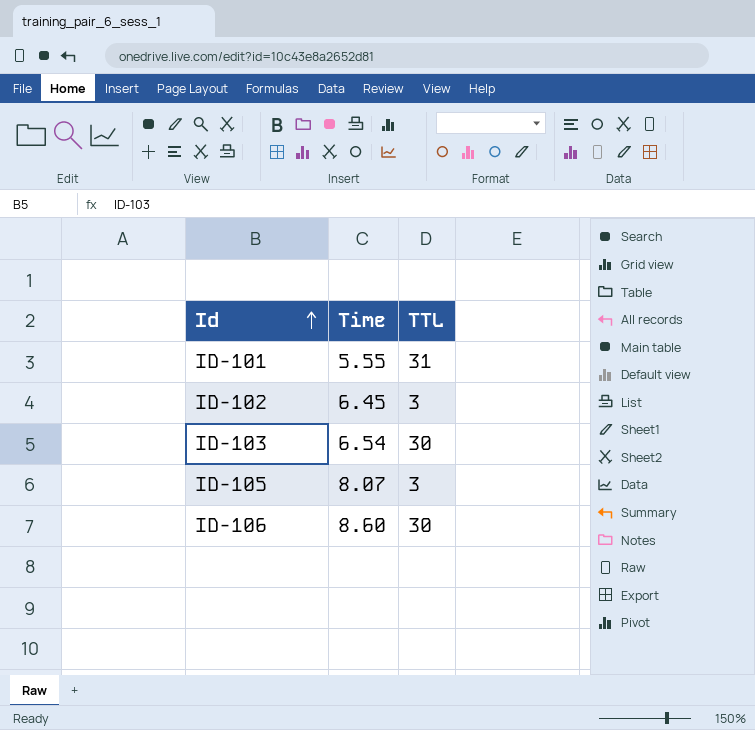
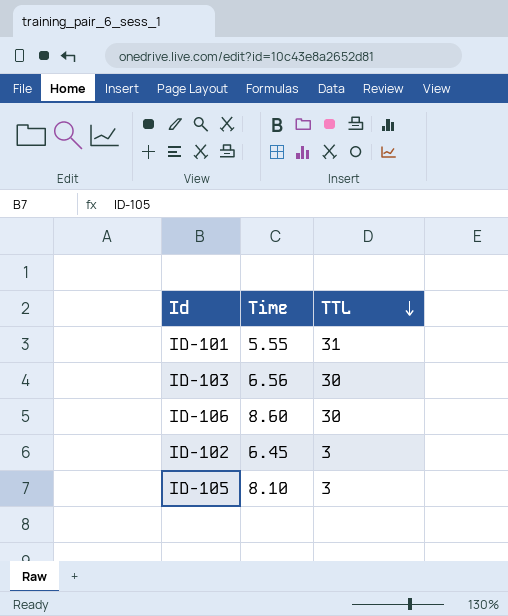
row order: Id ascending -> TTL descending
ID-103 | Time: 6.54 -> 6.56
ID-105 | Time: 8.07 -> 8.10

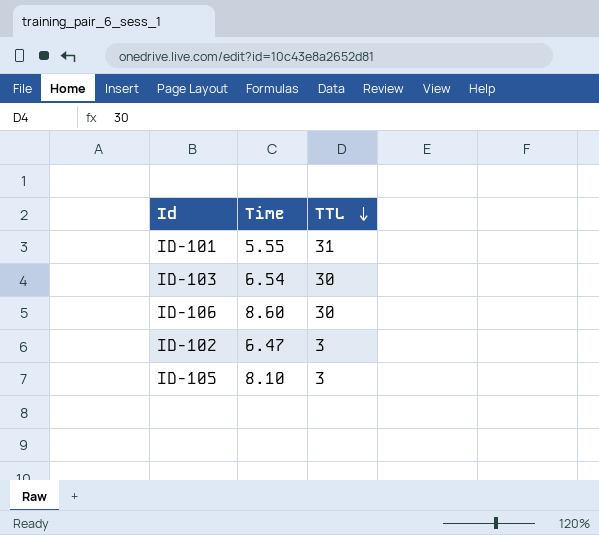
ID-103 | Time: 6.56 -> 6.54
ID-102 | Time: 6.45 -> 6.47

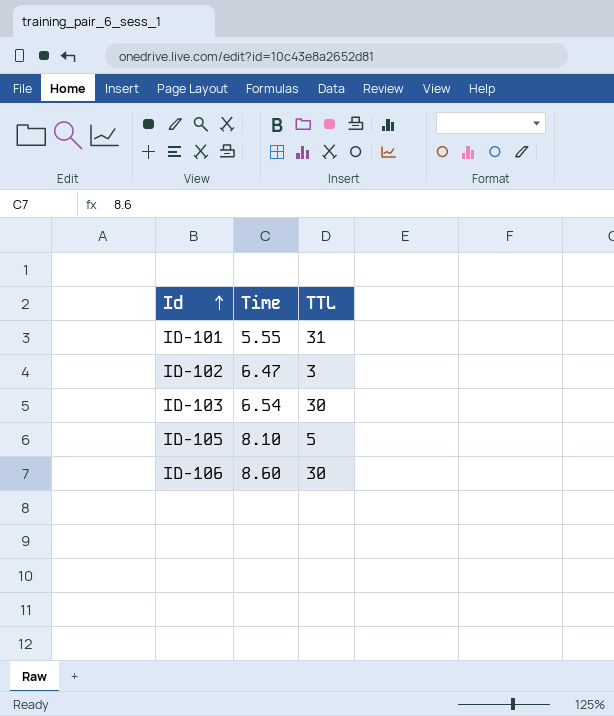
row order: TTL descending -> Id ascending
ID-105 | TTL: 3 -> 5

